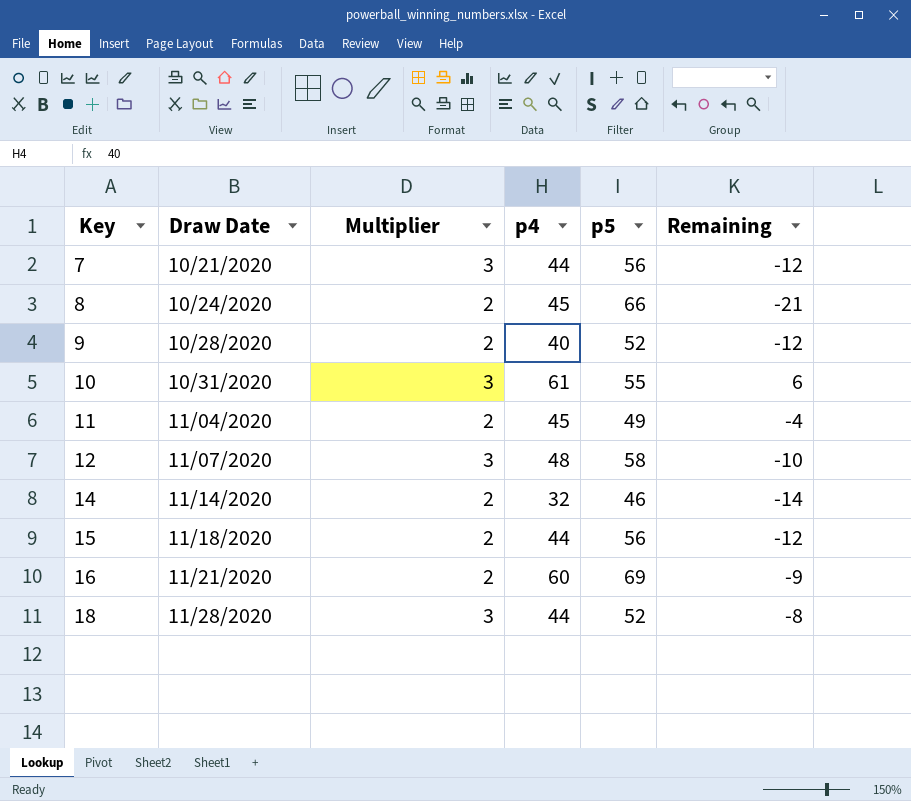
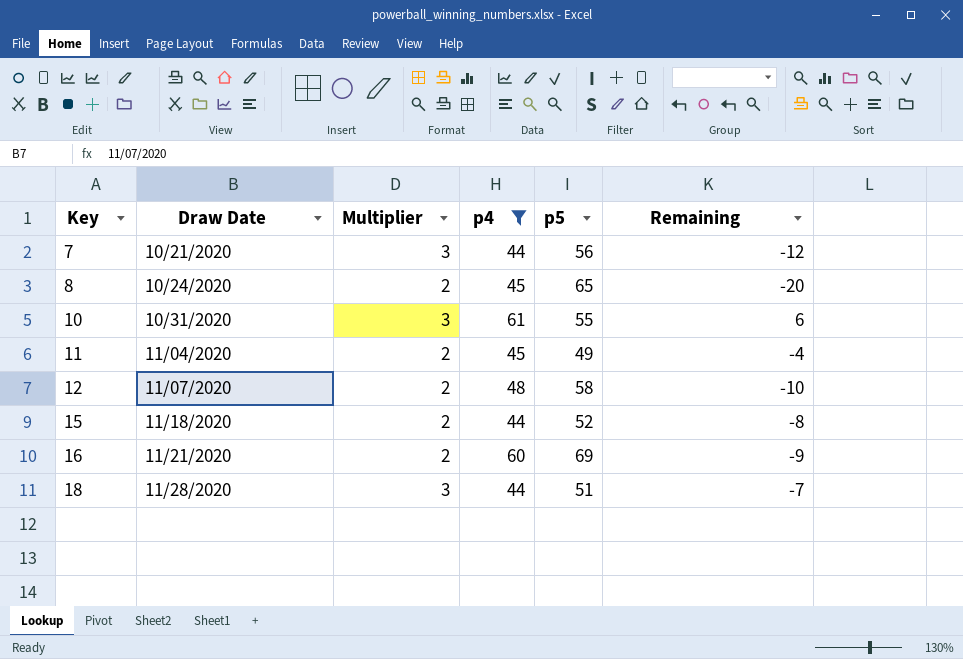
filter: none -> p4 >= 44
8 | p5: 66 -> 65
8 | Remaining: -21 -> -20
12 | Multiplier: 3 -> 2
15 | p5: 56 -> 52
15 | Remaining: -12 -> -8
18 | p5: 52 -> 51
18 | Remaining: -8 -> -7

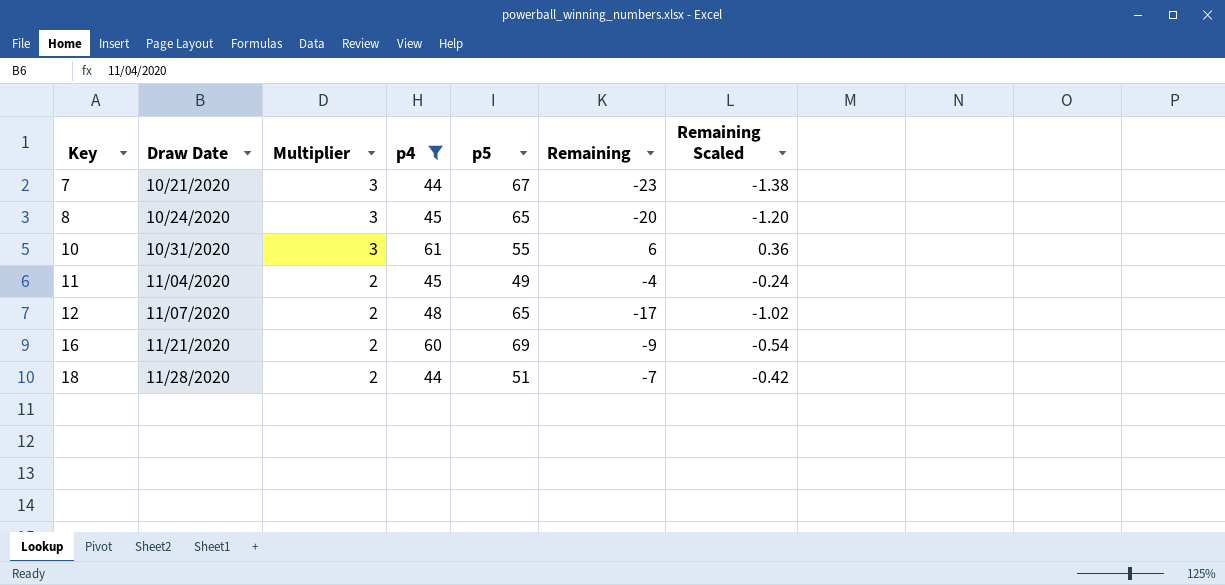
column Remaining Scaled | formula: none -> [Remaining] * 0.06
row 15: 11/18/2020 | 2 | 44 | 52 | -8 -> none
7 | p5: 56 -> 67
7 | Remaining: -12 -> -23
8 | Multiplier: 2 -> 3
12 | p5: 58 -> 65
12 | Remaining: -10 -> -17
18 | Multiplier: 3 -> 2

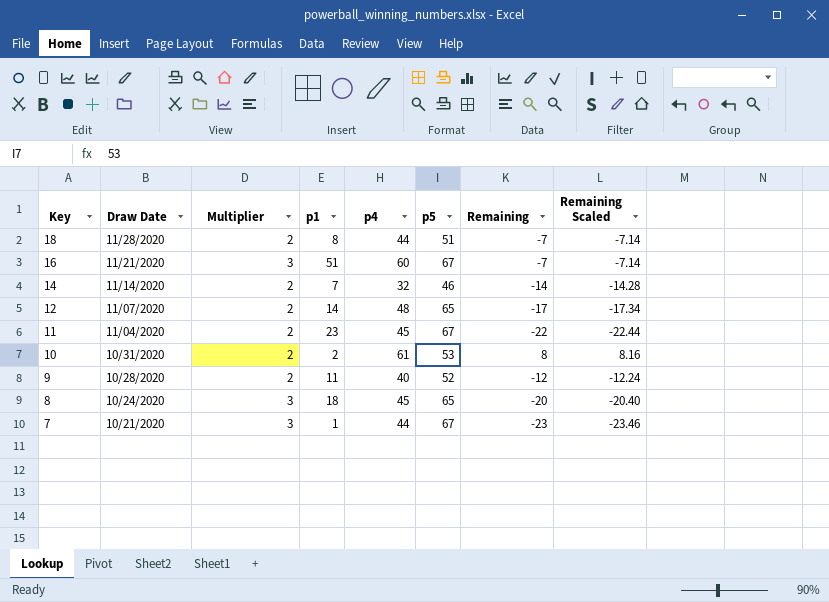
filter: p4 >= 44 -> none
row order: Key ascending -> Key descending
column p1 | position: none -> 4
column Remaining Scaled | formula: [Remaining] * 0.06 -> [Remaining] * 1.02
16 | Multiplier: 2 -> 3
16 | p5: 69 -> 67
16 | Remaining: -9 -> -7
11 | p5: 49 -> 67
11 | Remaining: -4 -> -22
10 | Multiplier: 3 -> 2
10 | p5: 55 -> 53
10 | Remaining: 6 -> 8

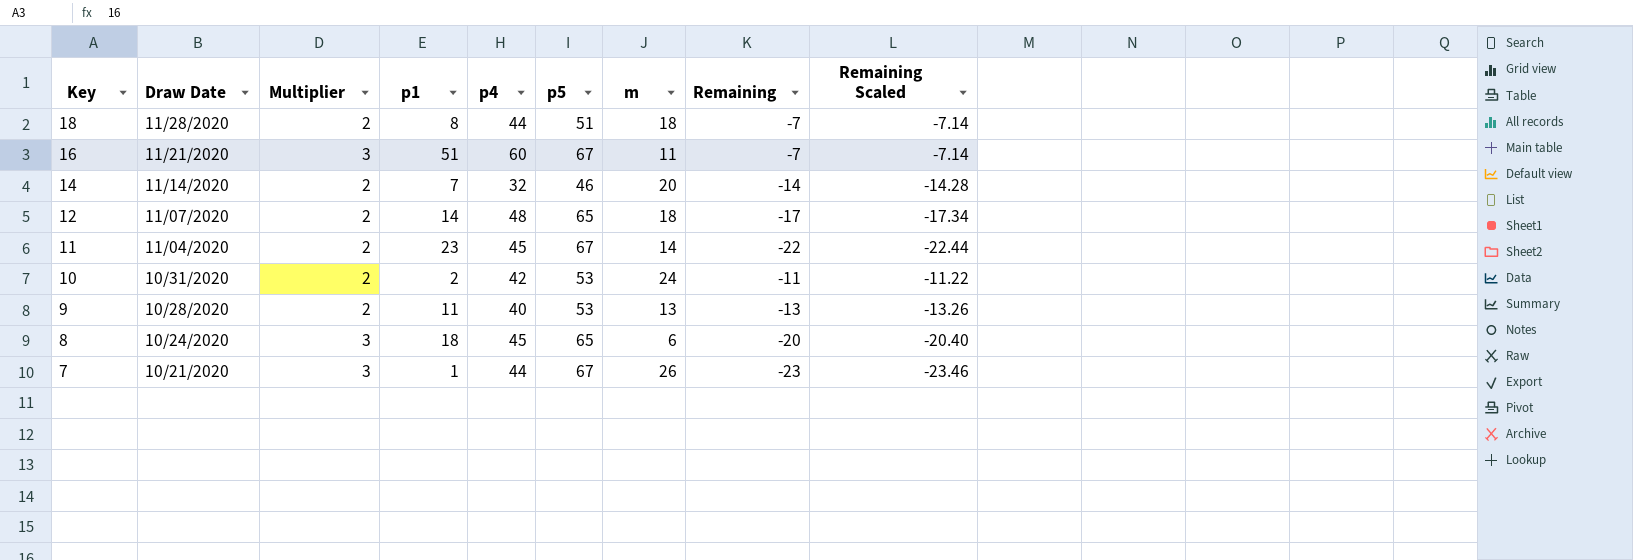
column m | position: none -> 7
10 | p4: 61 -> 42
10 | Remaining: 8 -> -11
10 | Remaining Scaled: 8.16 -> -11.22
9 | p5: 52 -> 53
9 | Remaining: -12 -> -13
9 | Remaining Scaled: -12.24 -> -13.26

